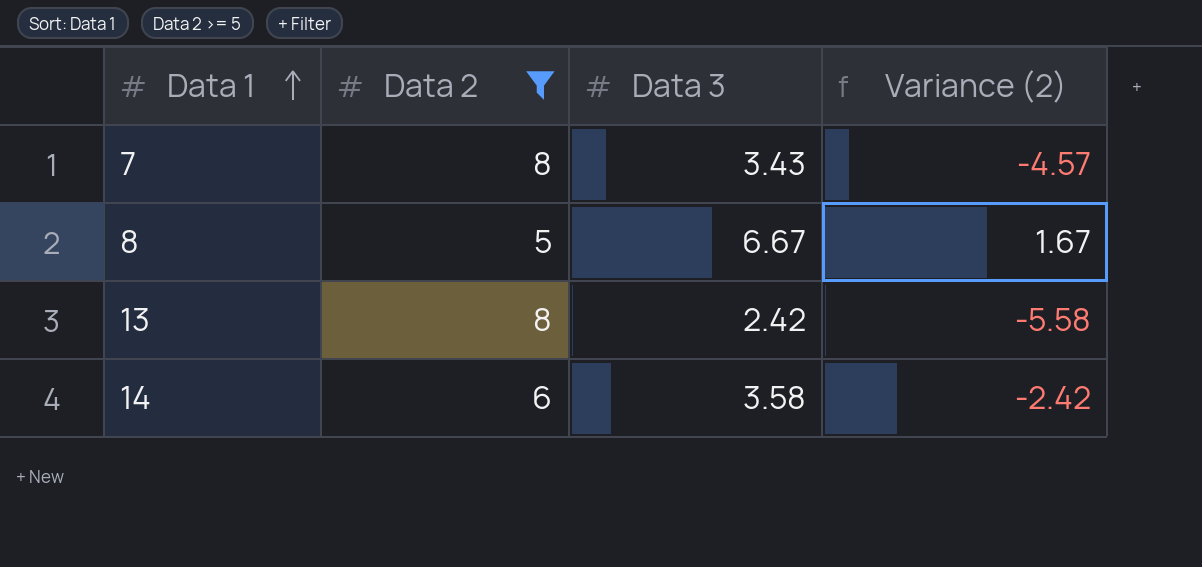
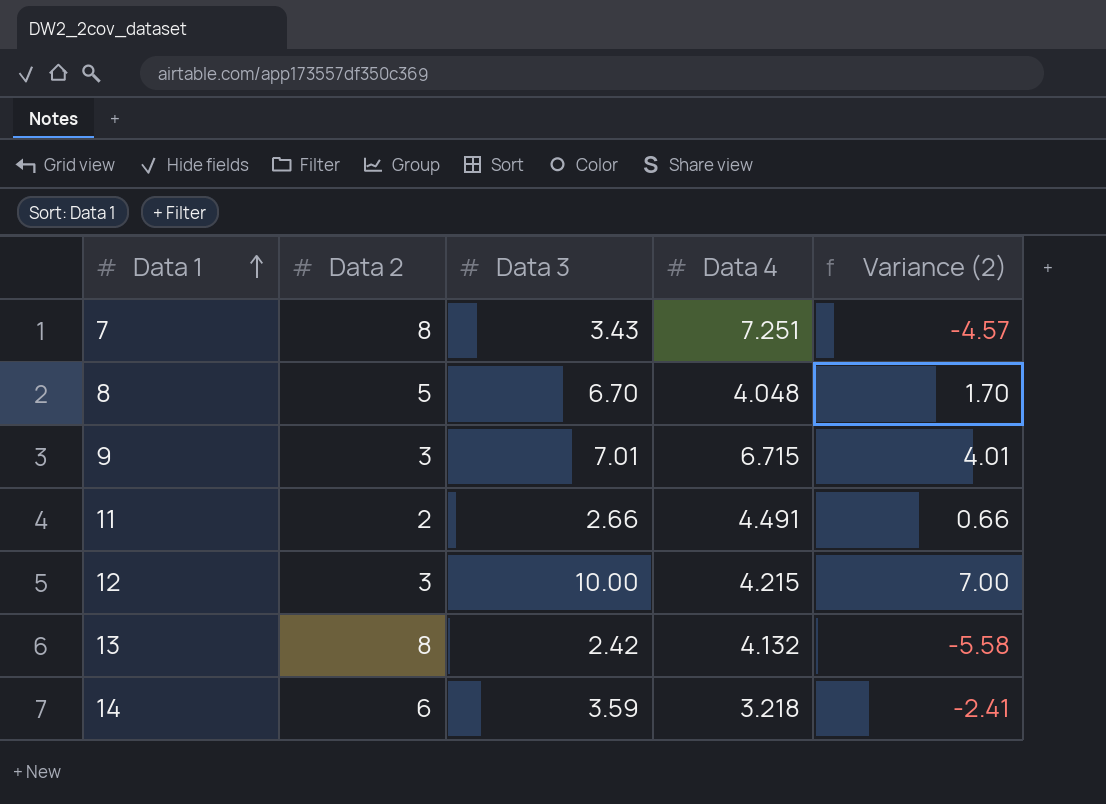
filter: Data 2 >= 5 -> none
column Data 4 | position: none -> 4
8 | Data 3: 6.67 -> 6.70
8 | Variance (2): 1.67 -> 1.70
14 | Data 3: 3.58 -> 3.59
14 | Variance (2): -2.42 -> -2.41

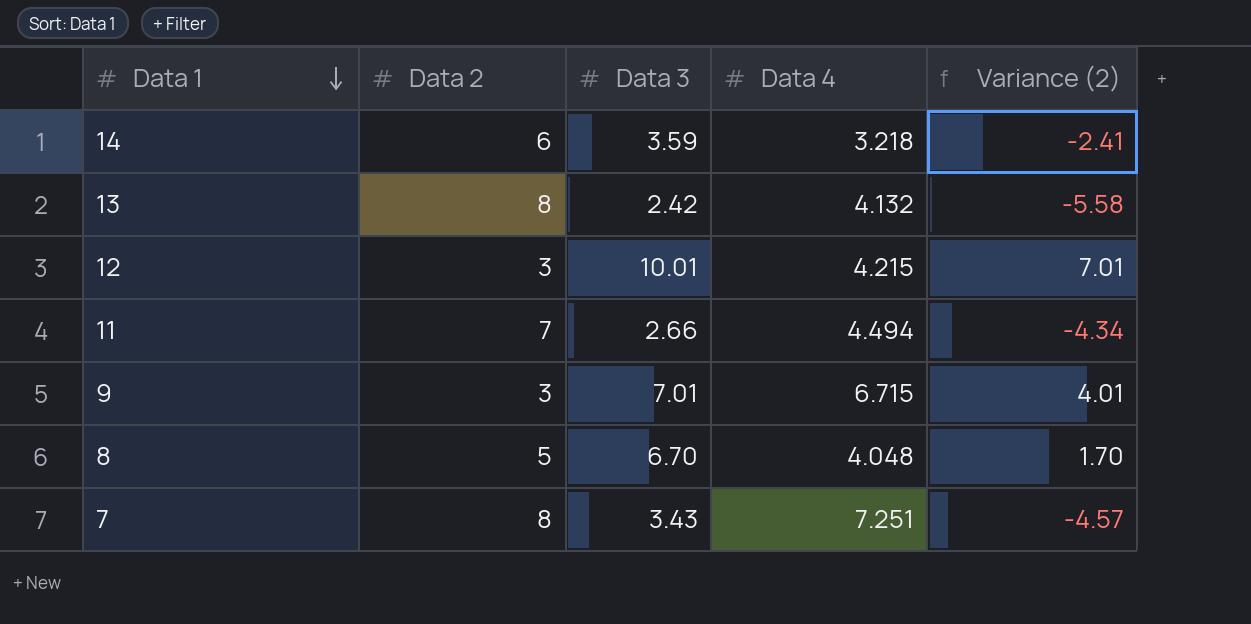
row order: Data 1 ascending -> Data 1 descending
12 | Data 3: 10.00 -> 10.01
12 | Variance (2): 7.00 -> 7.01
11 | Data 2: 2 -> 7
11 | Data 4: 4.491 -> 4.494
11 | Variance (2): 0.66 -> -4.34

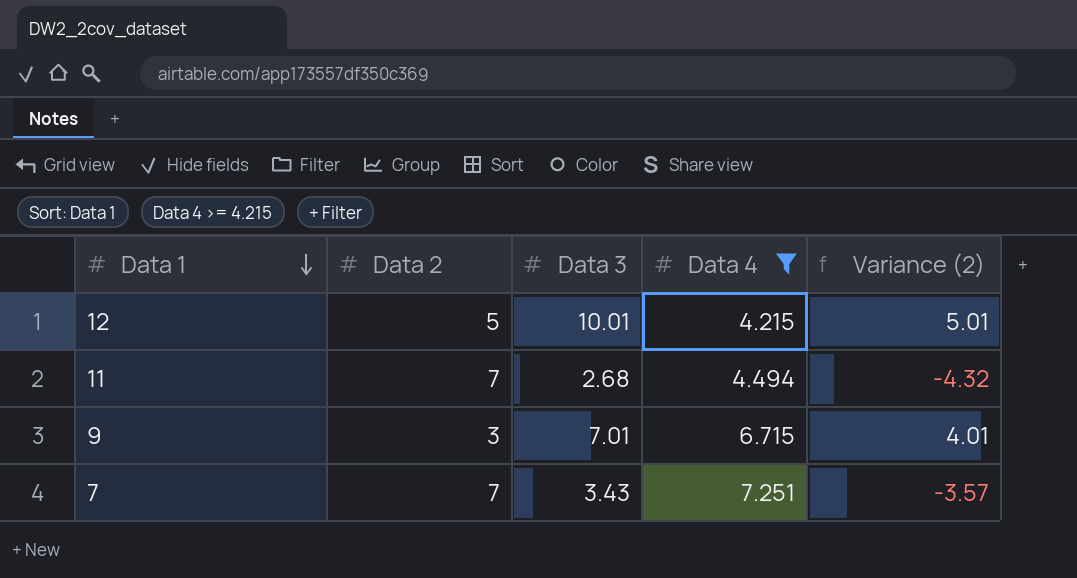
filter: none -> Data 4 >= 4.215
12 | Data 2: 3 -> 5
12 | Variance (2): 7.01 -> 5.01
11 | Data 3: 2.66 -> 2.68
11 | Variance (2): -4.34 -> -4.32
7 | Data 2: 8 -> 7
7 | Variance (2): -4.57 -> -3.57

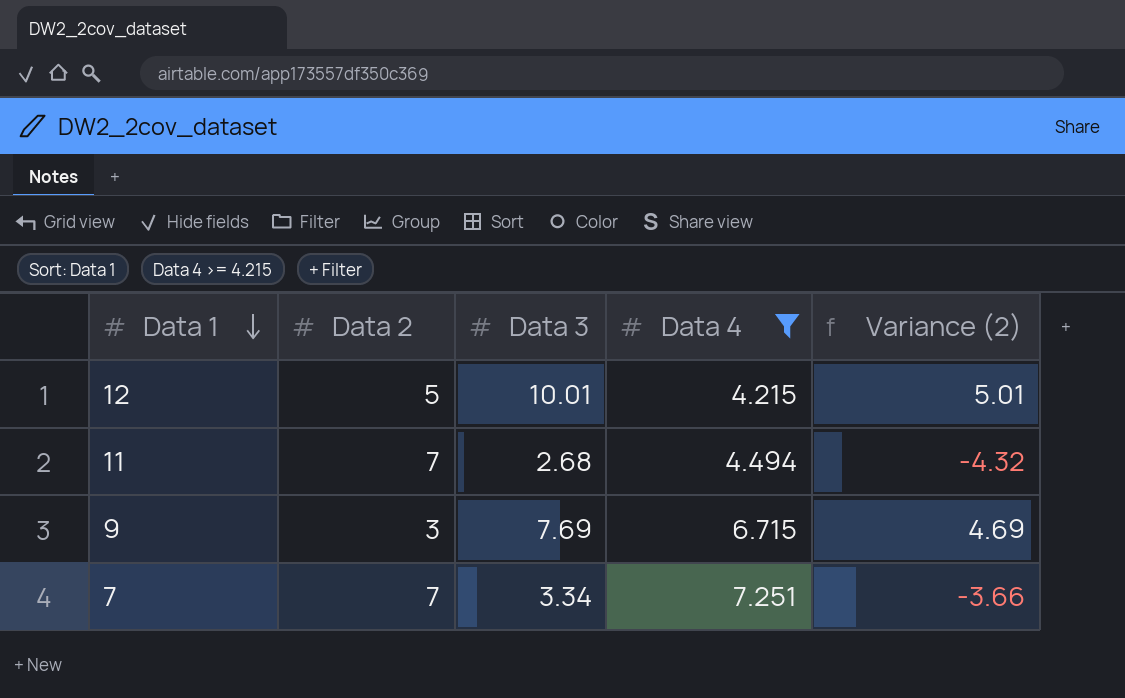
9 | Data 3: 7.01 -> 7.69
9 | Variance (2): 4.01 -> 4.69
7 | Data 3: 3.43 -> 3.34
7 | Variance (2): -3.57 -> -3.66

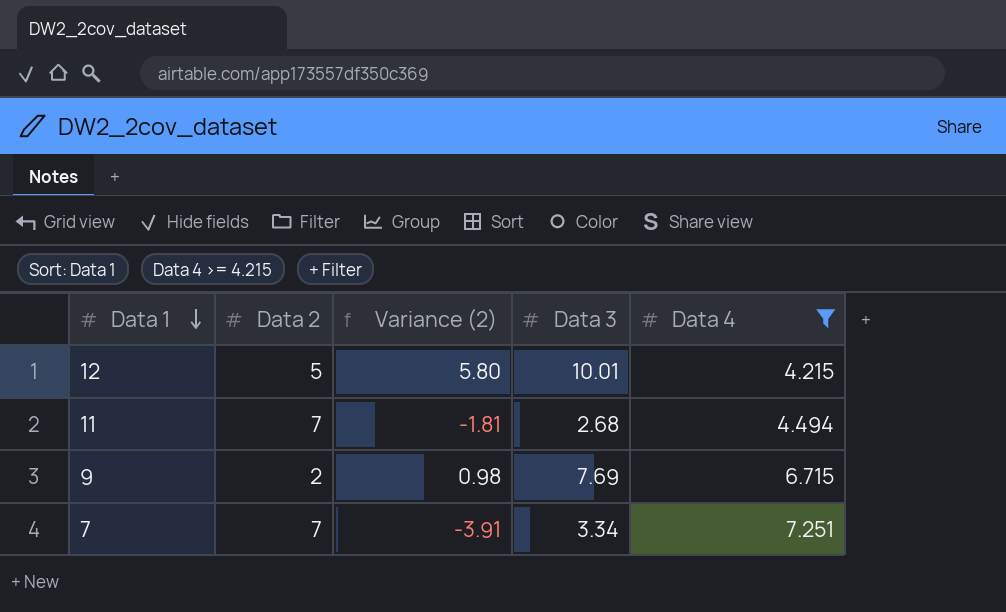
column Variance (2) | formula: [Data 3] - [Data 2] -> [Data 3] - [Data 4]
column Variance (2) | position: 5 -> 3
9 | Data 2: 3 -> 2

